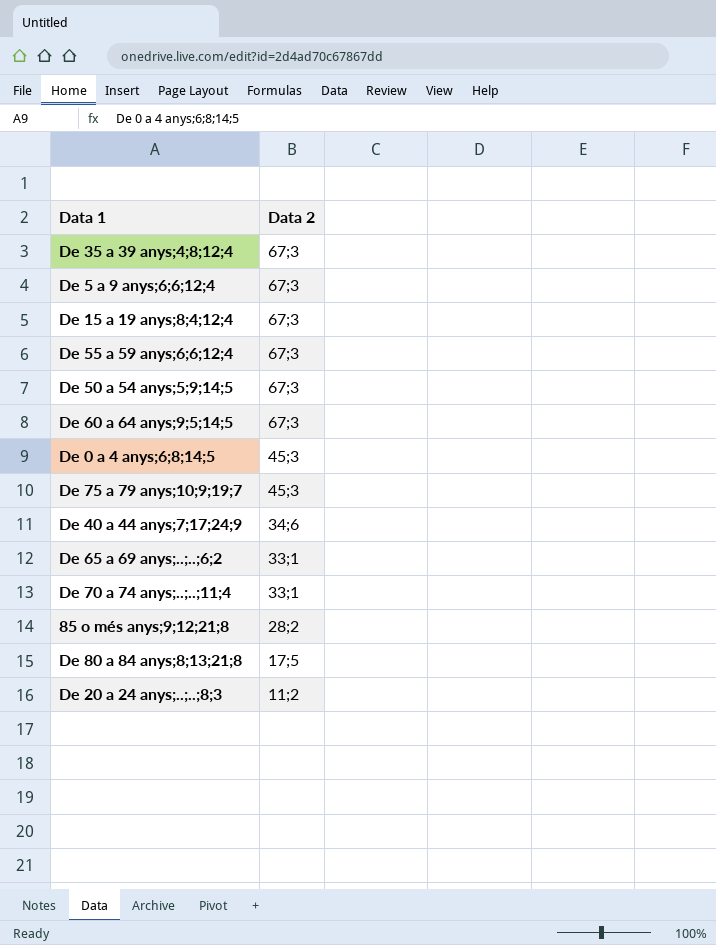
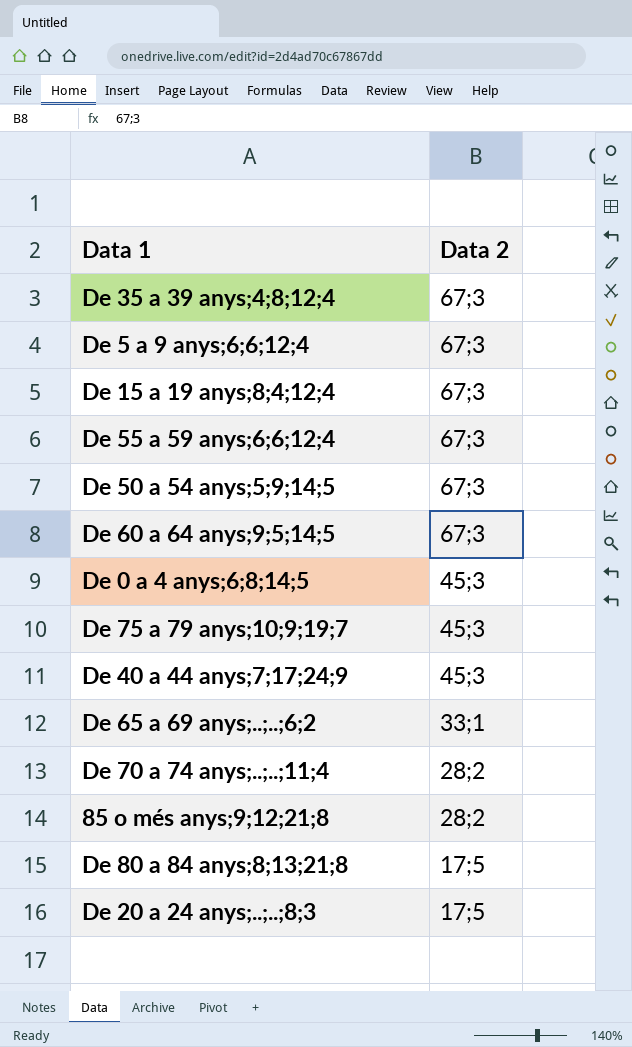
De 40 a 44 anys;7;17;24;9 | Data 2: 34;6 -> 45;3
De 70 a 74 anys;..;..;11;4 | Data 2: 33;1 -> 28;2
De 20 a 24 anys;..;..;8;3 | Data 2: 11;2 -> 17;5

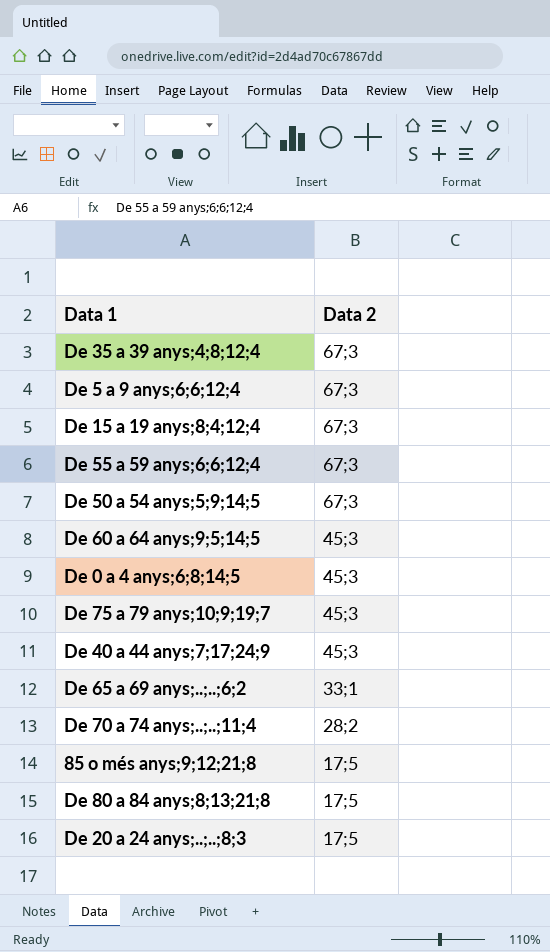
De 60 a 64 anys;9;5;14;5 | Data 2: 67;3 -> 45;3
85 o més anys;9;12;21;8 | Data 2: 28;2 -> 17;5

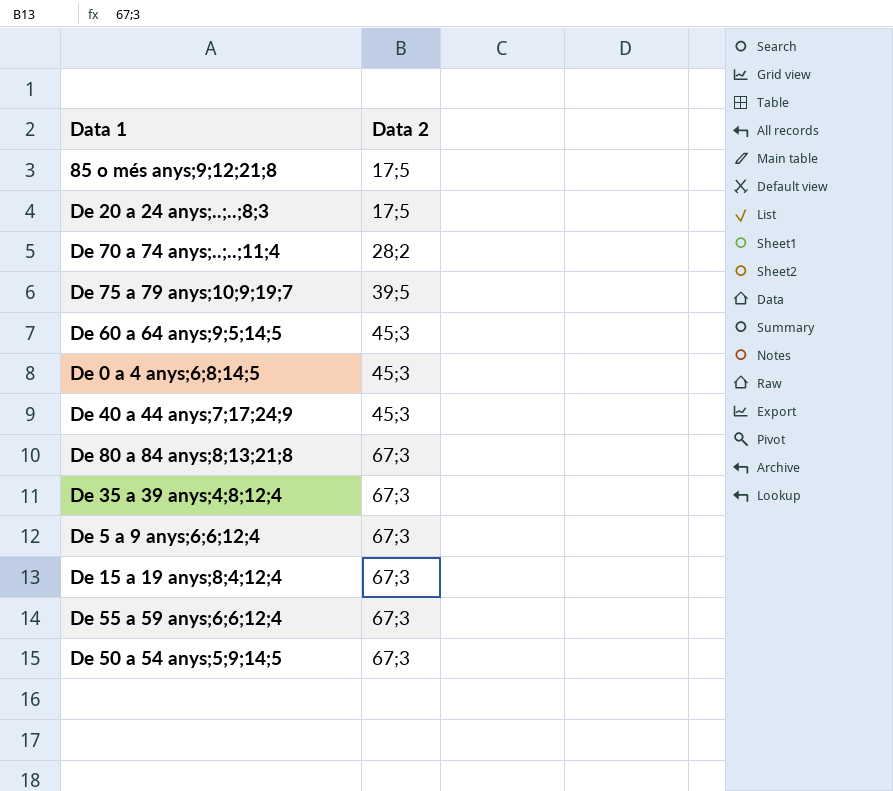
row order: Data 2 descending -> Data 2 ascending
row De 65 a 69 anys;..;..;6;2: 33;1 -> none
De 75 a 79 anys;10;9;19;7 | Data 2: 45;3 -> 39;5
De 80 a 84 anys;8;13;21;8 | Data 2: 17;5 -> 67;3

